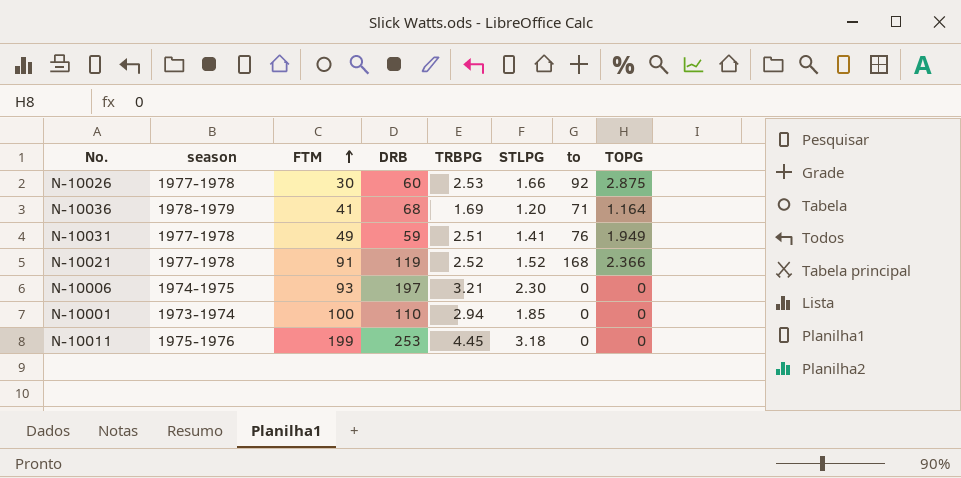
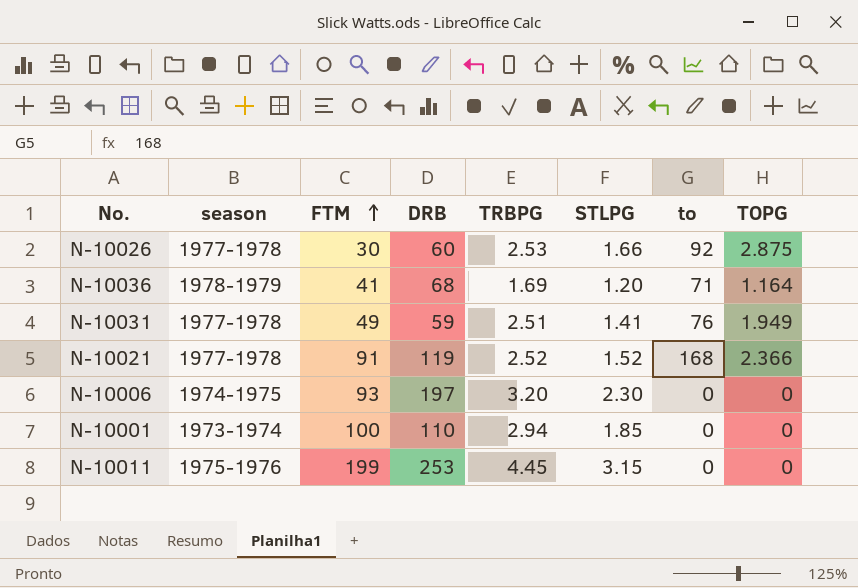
N-10006 | TRBPG: 3.21 -> 3.20
N-10011 | STLPG: 3.18 -> 3.15

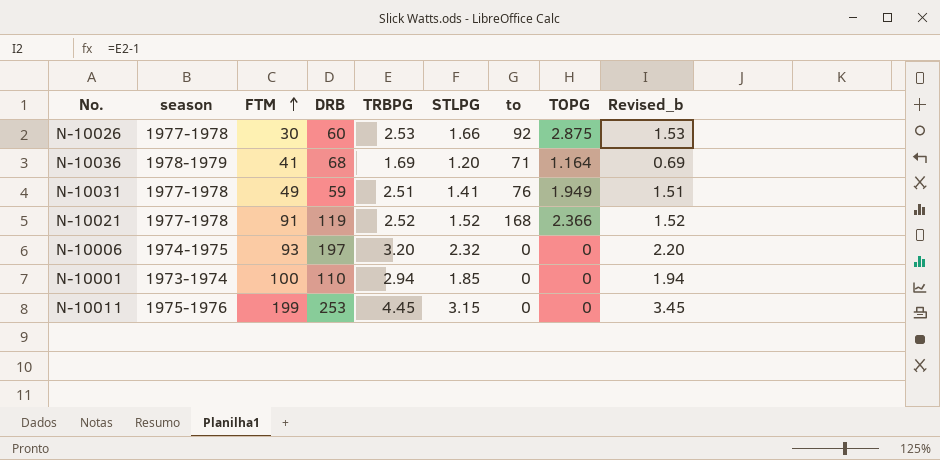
column Revised_b | formula: none -> [TRBPG] - 1
N-10006 | STLPG: 2.30 -> 2.32

